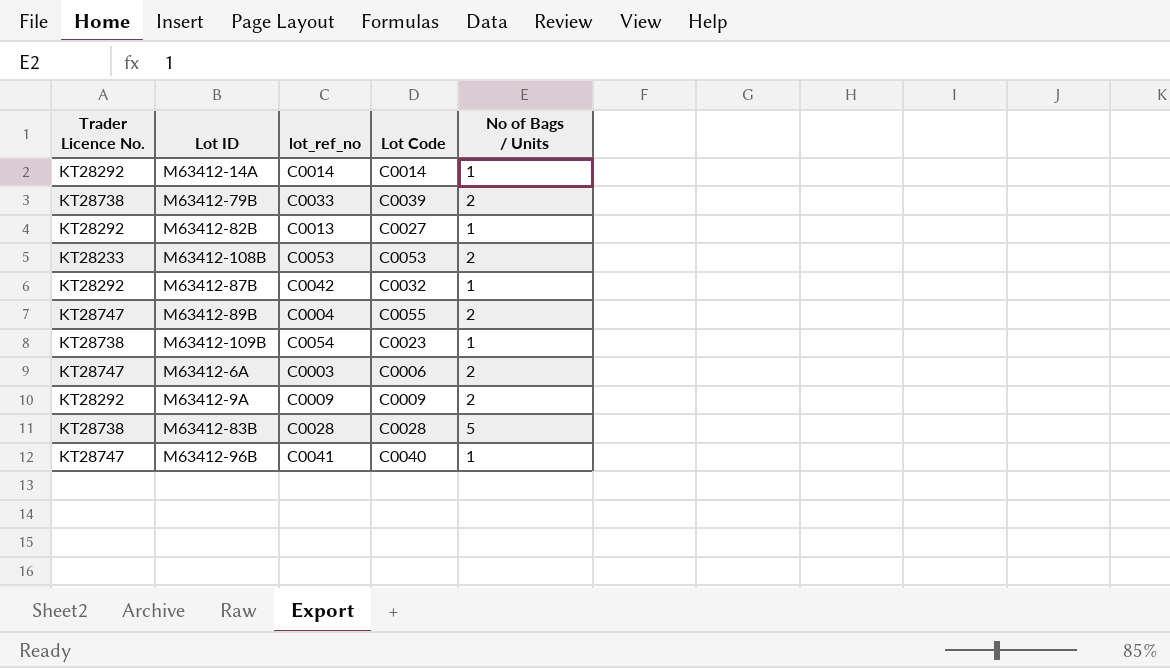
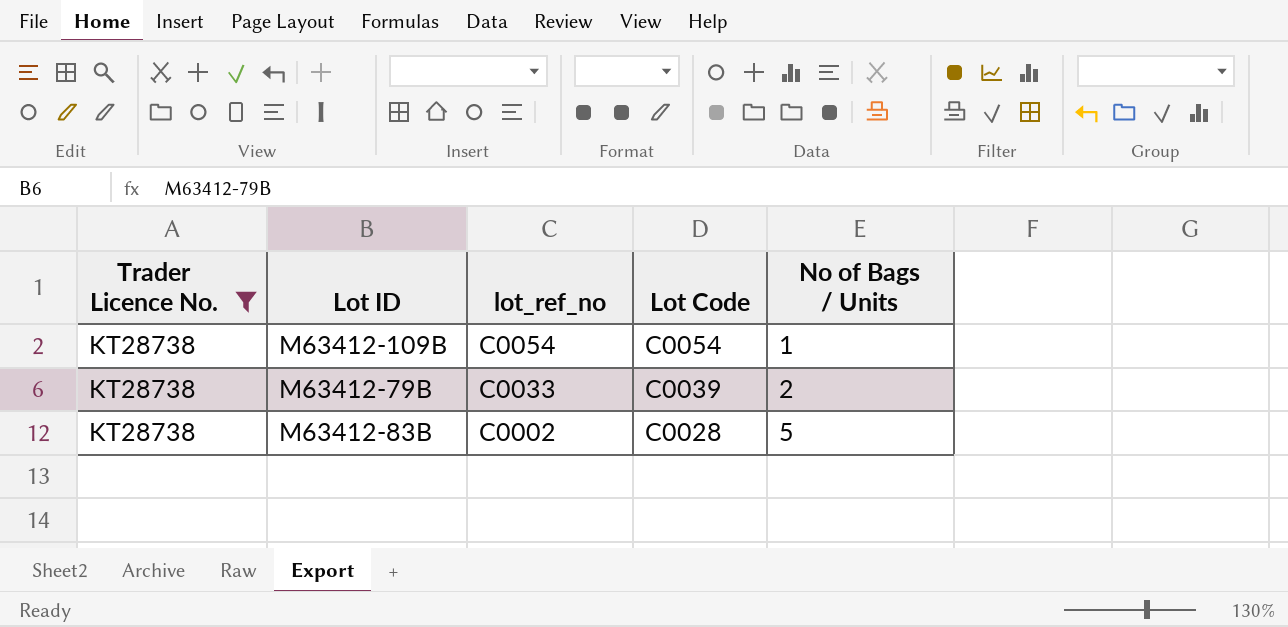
filter: none -> Trader Licence No. = KT28738
row order: none -> lot_ref_no descending
M63412-109B | Lot Code: C0023 -> C0054
M63412-83B | lot_ref_no: C0028 -> C0002

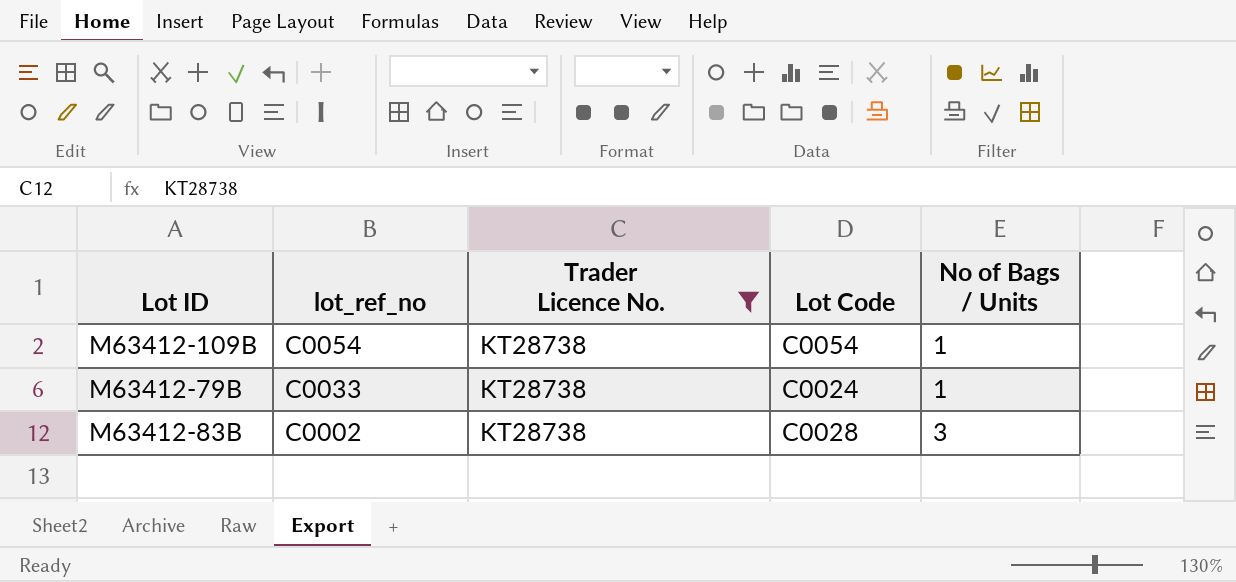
column Trader Licence No. | position: 1 -> 3
M63412-79B | Lot Code: C0039 -> C0024
M63412-79B | No of Bags / Units: 2 -> 1
M63412-83B | No of Bags / Units: 5 -> 3

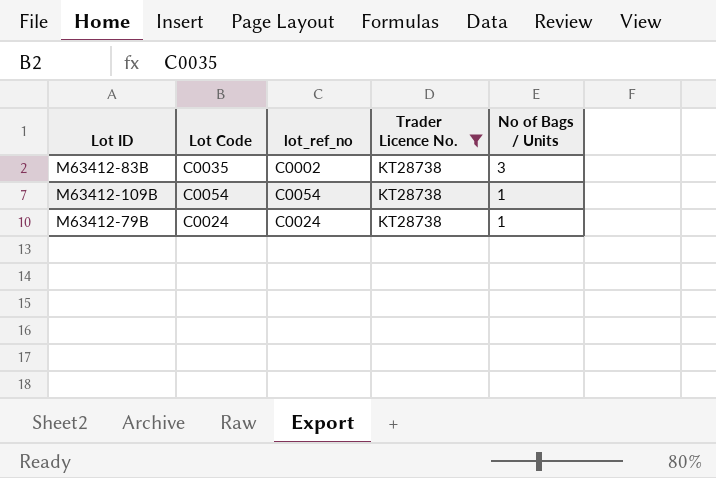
row order: lot_ref_no descending -> No of Bags / Units descending
column Lot Code | position: 4 -> 2
M63412-83B | Lot Code: C0028 -> C0035
M63412-79B | lot_ref_no: C0033 -> C0024

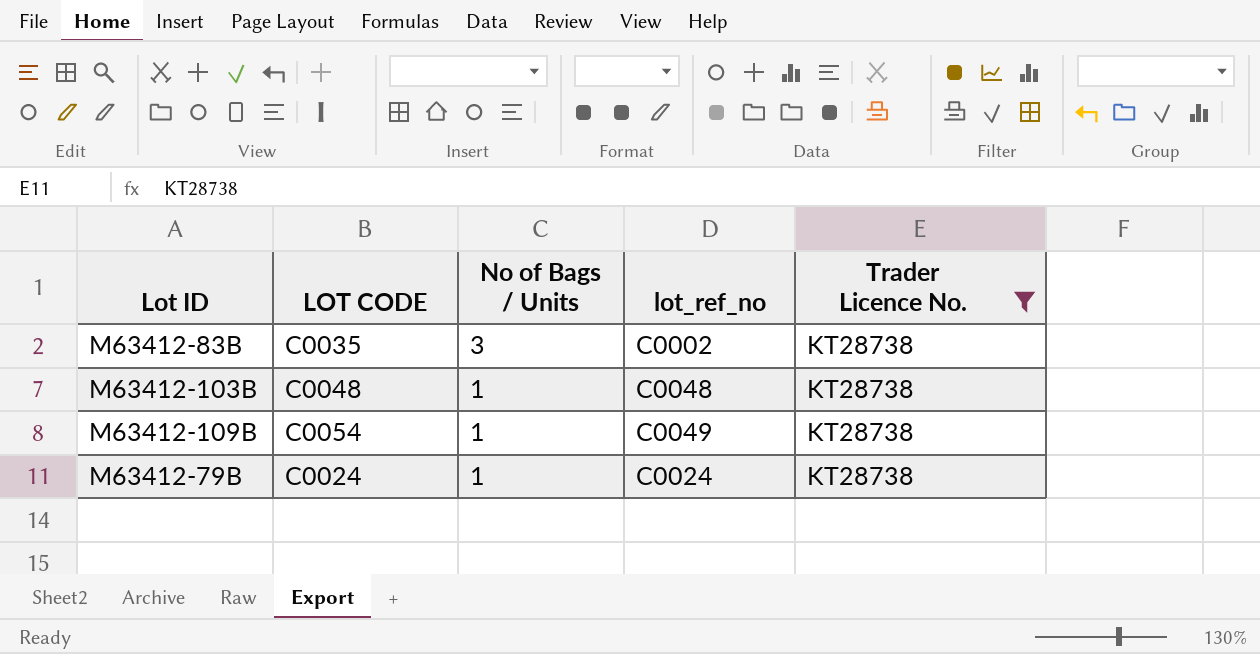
column name: Lot Code -> LOT CODE
column No of Bags / Units | position: 5 -> 3
row M63412-103B: none -> C0048 | 1 | C0048 | KT28738
M63412-109B | lot_ref_no: C0054 -> C0049

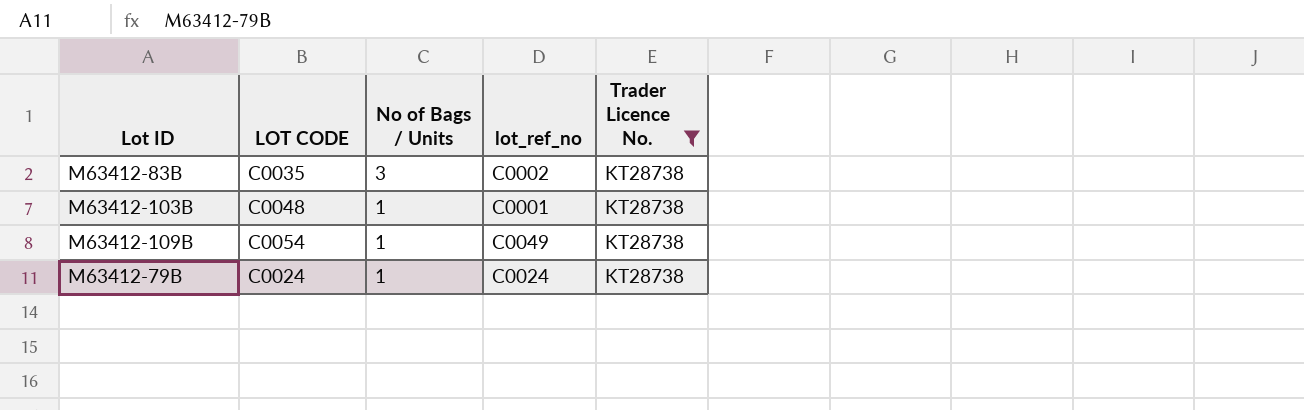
M63412-103B | lot_ref_no: C0048 -> C0001

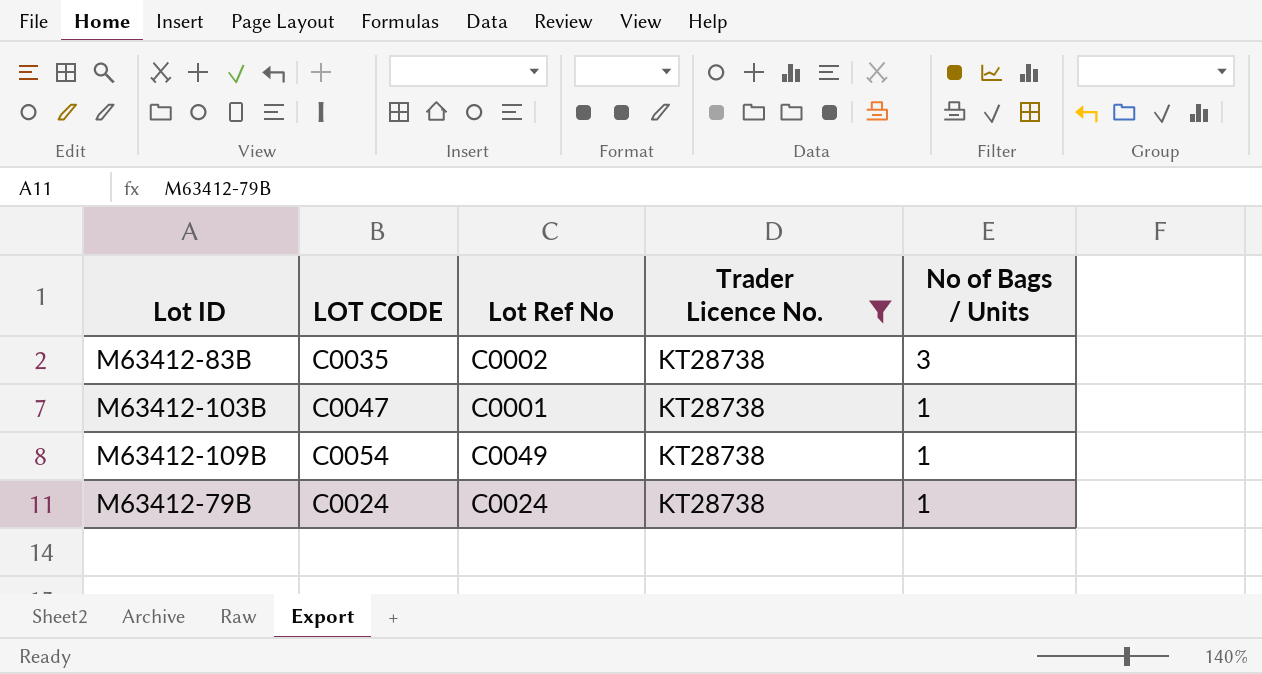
column name: lot_ref_no -> Lot Ref No
column No of Bags / Units | position: 3 -> 5
M63412-103B | LOT CODE: C0048 -> C0047

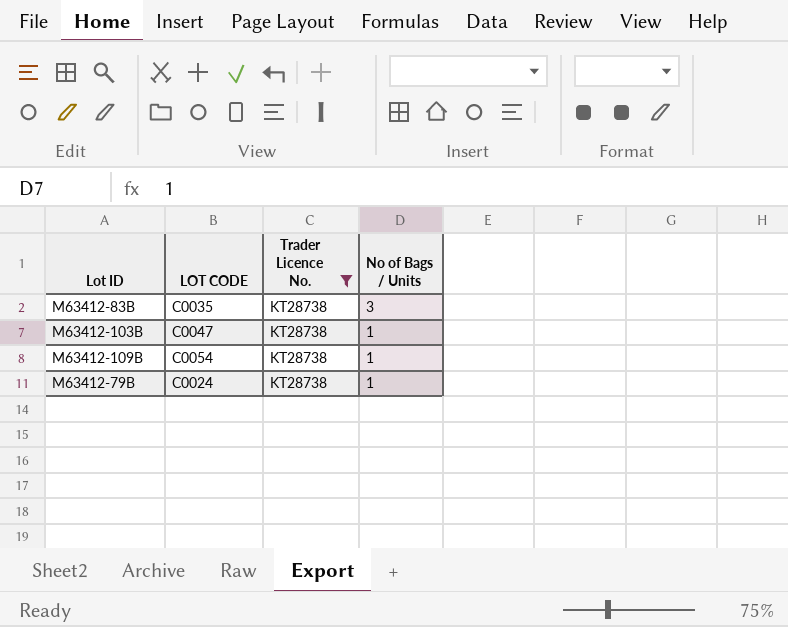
column Lot Ref No | position: 3 -> none

